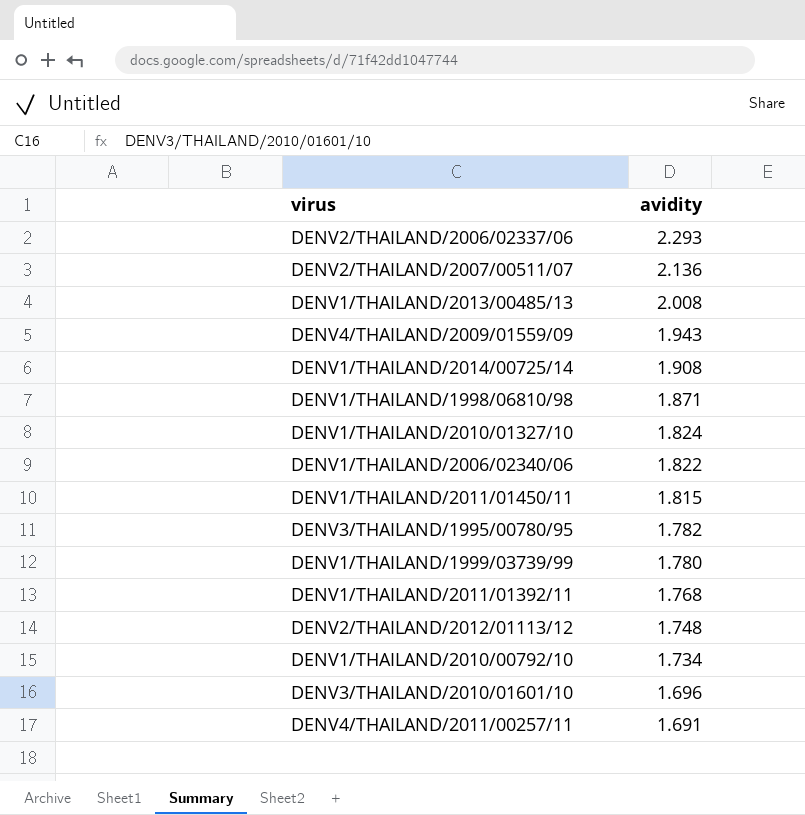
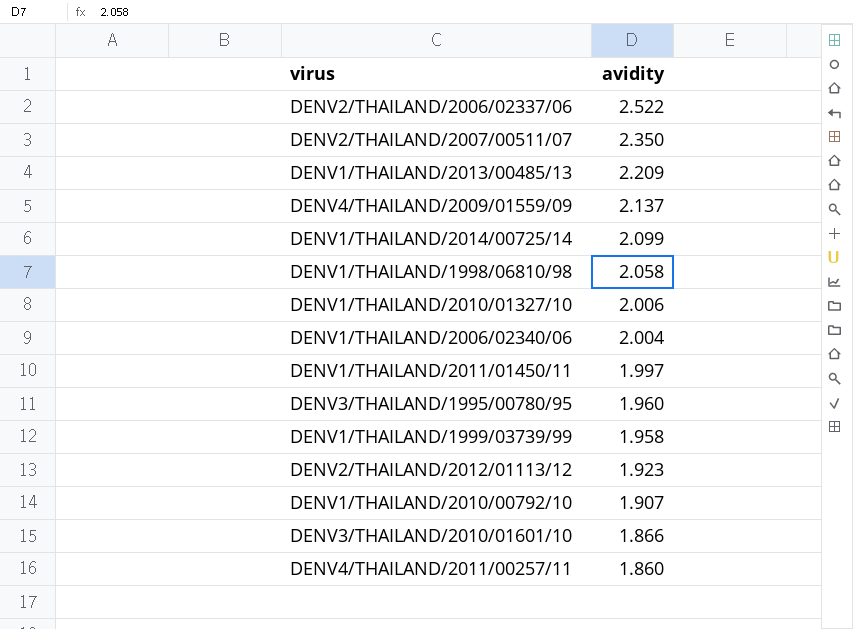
row DENV1/THAILAND/2011/01392/11: 1.768 -> none
DENV2/THAILAND/2006/02337/06 | avidity: 2.293 -> 2.522
DENV2/THAILAND/2007/00511/07 | avidity: 2.136 -> 2.350
DENV1/THAILAND/2013/00485/13 | avidity: 2.008 -> 2.209
DENV4/THAILAND/2009/01559/09 | avidity: 1.943 -> 2.137
DENV1/THAILAND/2014/00725/14 | avidity: 1.908 -> 2.099
DENV1/THAILAND/1998/06810/98 | avidity: 1.871 -> 2.058
DENV1/THAILAND/2010/01327/10 | avidity: 1.824 -> 2.006
DENV1/THAILAND/2006/02340/06 | avidity: 1.822 -> 2.004
DENV1/THAILAND/2011/01450/11 | avidity: 1.815 -> 1.997
DENV3/THAILAND/1995/00780/95 | avidity: 1.782 -> 1.960
DENV1/THAILAND/1999/03739/99 | avidity: 1.780 -> 1.958
DENV2/THAILAND/2012/01113/12 | avidity: 1.748 -> 1.923
DENV1/THAILAND/2010/00792/10 | avidity: 1.734 -> 1.907
DENV3/THAILAND/2010/01601/10 | avidity: 1.696 -> 1.866
DENV4/THAILAND/2011/00257/11 | avidity: 1.691 -> 1.860

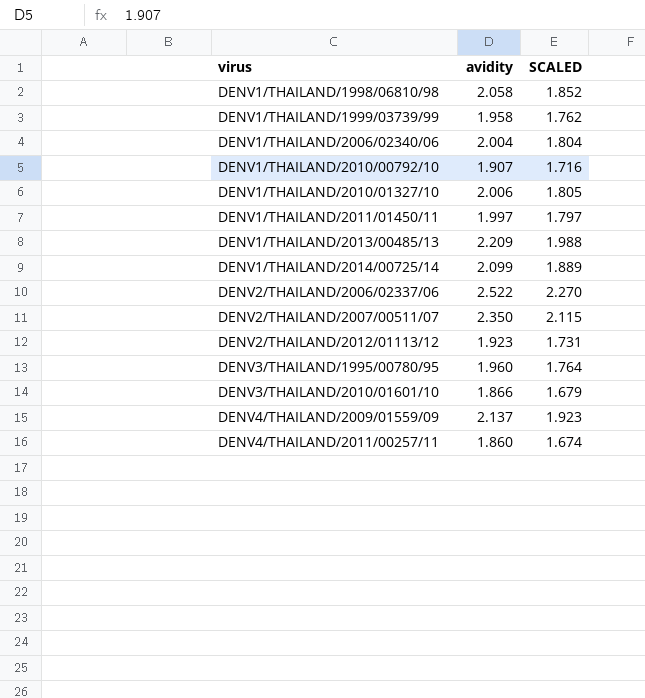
row order: avidity descending -> virus ascending
column SCALED | formula: none -> [avidity] * 0.9

